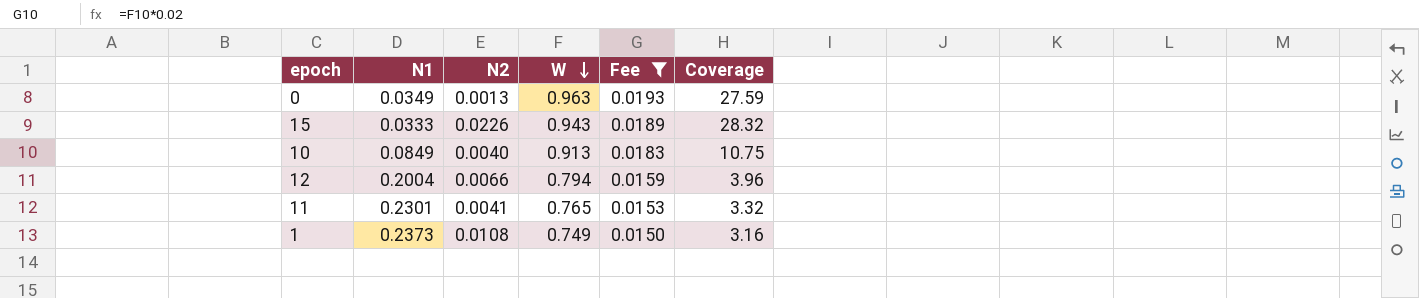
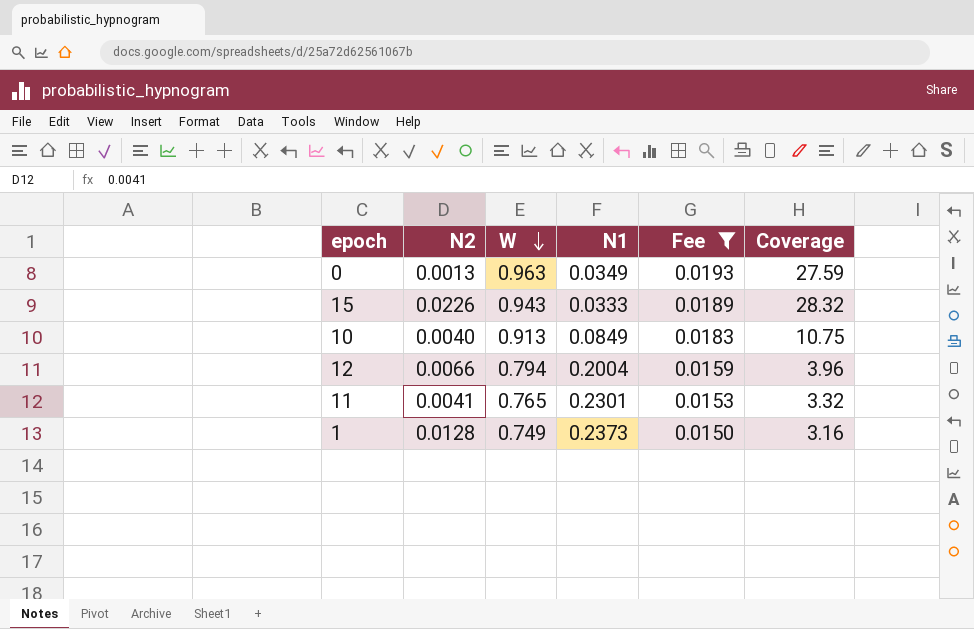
column N1 | position: 2 -> 4
1 | N2: 0.0108 -> 0.0128

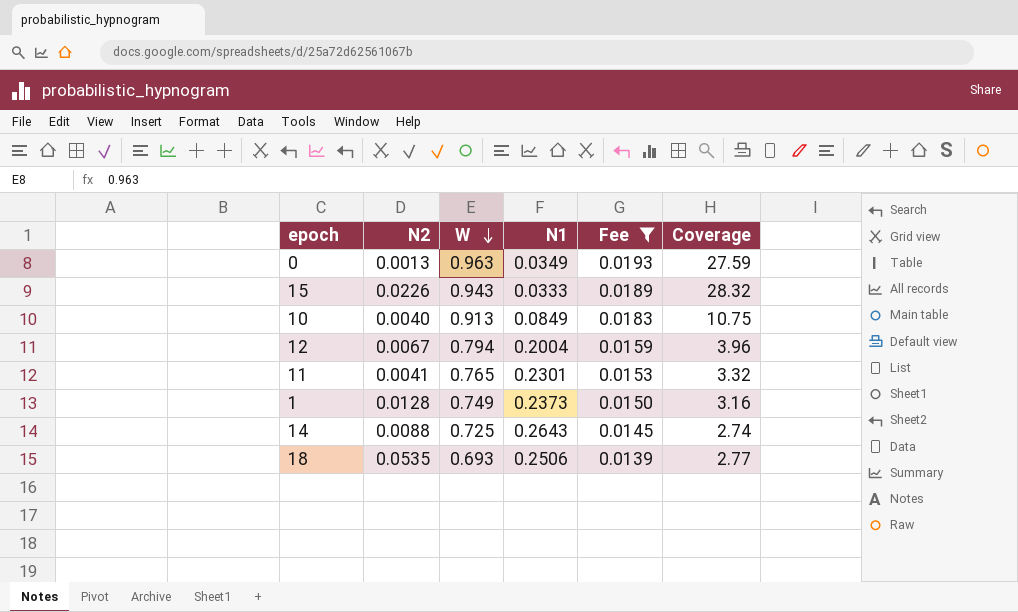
12 | N2: 0.0066 -> 0.0067
row 14: none -> 0.0088 | 0.725 | 0.2643 | 0.0145 | 2.74
row 18: none -> 0.0535 | 0.693 | 0.2506 | 0.0139 | 2.77

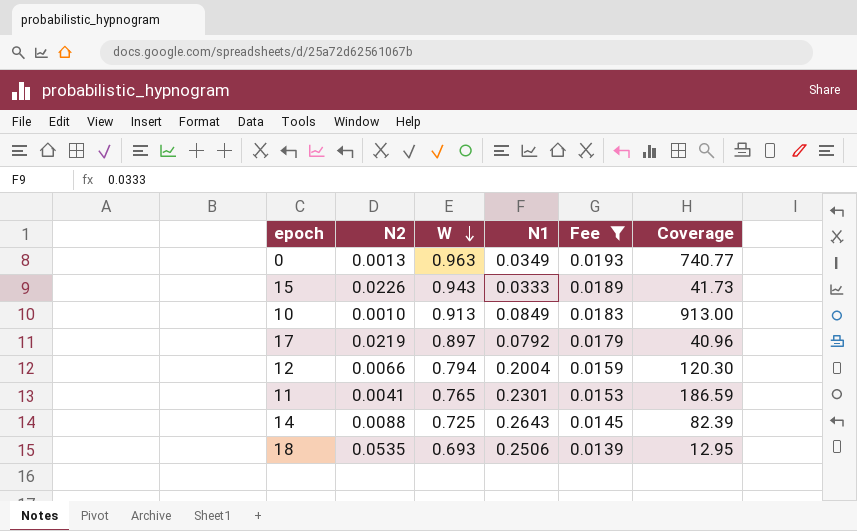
column Coverage | formula: [W] / [N1] -> [W] / [N2]
row 1: 0.0128 | 0.749 | 0.2373 | 0.0150 | 3.16 -> none
10 | N2: 0.0040 -> 0.0010
row 17: none -> 0.0219 | 0.897 | 0.0792 | 0.0179 | 40.96
12 | N2: 0.0067 -> 0.0066

